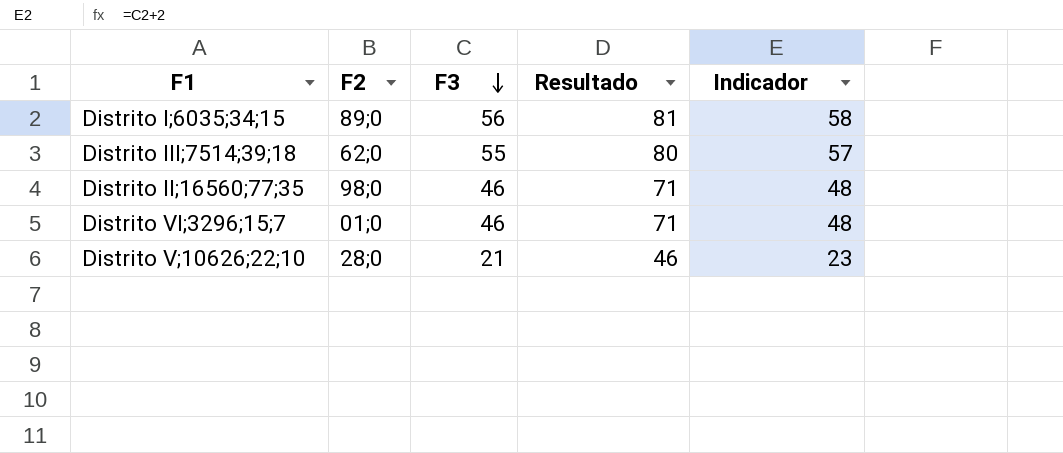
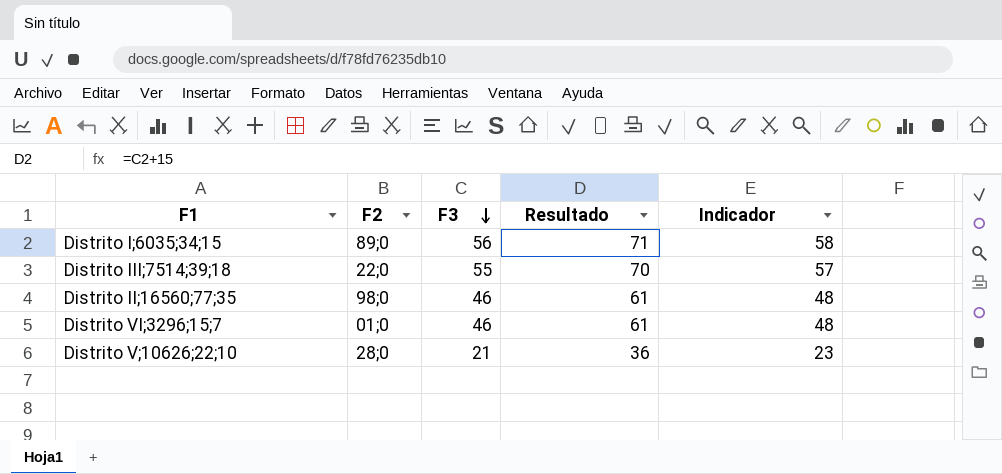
column Resultado | formula: [F3] + 25 -> [F3] + 15
Distrito III;7514;39;18 | F2: 62;0 -> 22;0

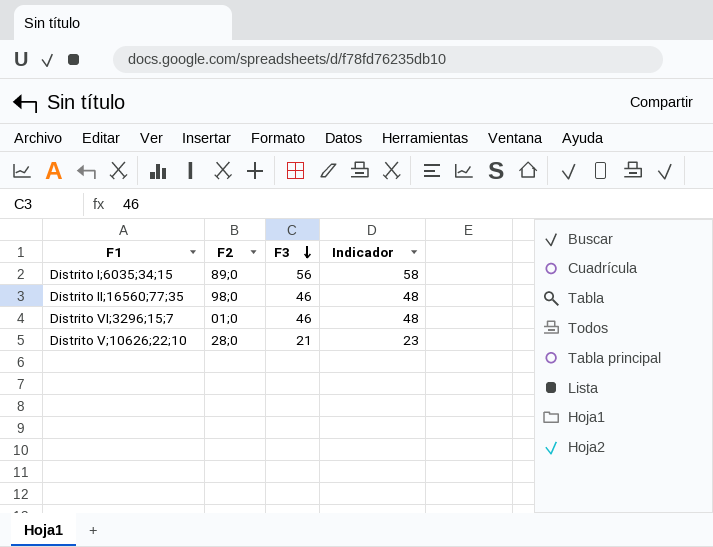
column Resultado | formula: [F3] + 15 -> none
row Distrito III;7514;39;18: 22;0 | 55 | 70 | 57 -> none

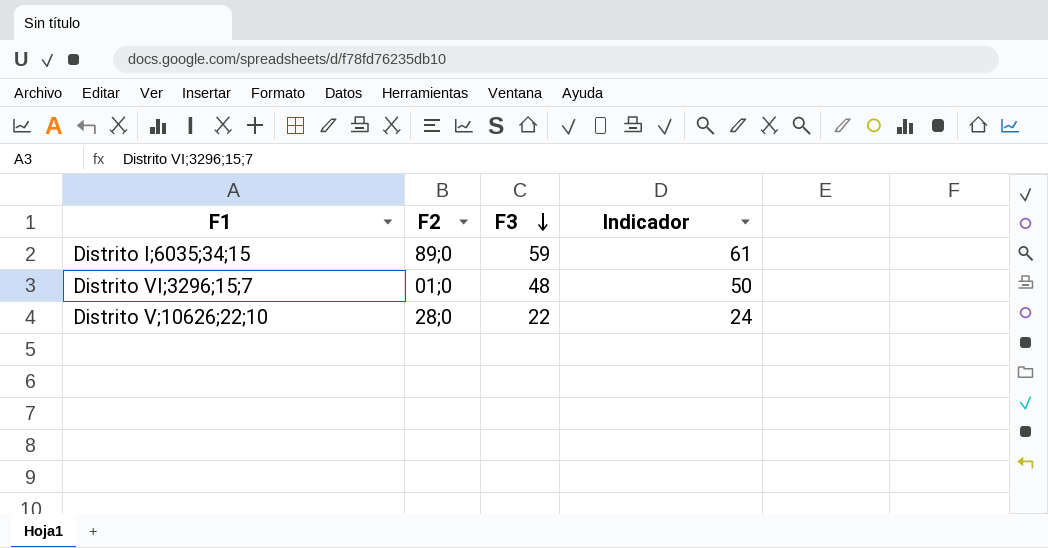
row Distrito II;16560;77;35: 98;0 | 46 | 48 -> none
Distrito I;6035;34;15 | F3: 56 -> 59
Distrito I;6035;34;15 | Indicador: 58 -> 61
Distrito VI;3296;15;7 | F3: 46 -> 48
Distrito VI;3296;15;7 | Indicador: 48 -> 50
Distrito V;10626;22;10 | F3: 21 -> 22
Distrito V;10626;22;10 | Indicador: 23 -> 24

